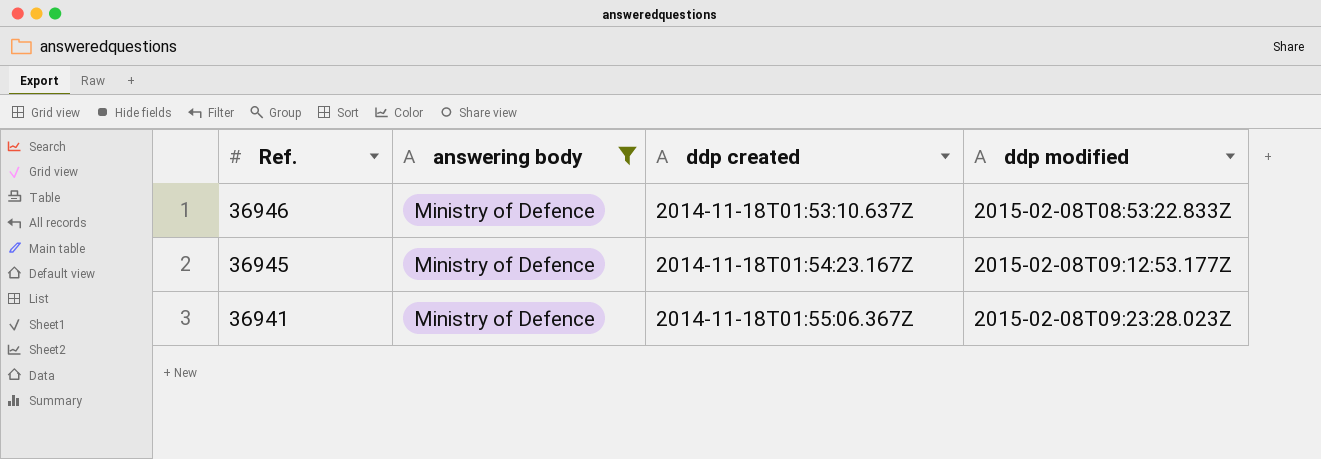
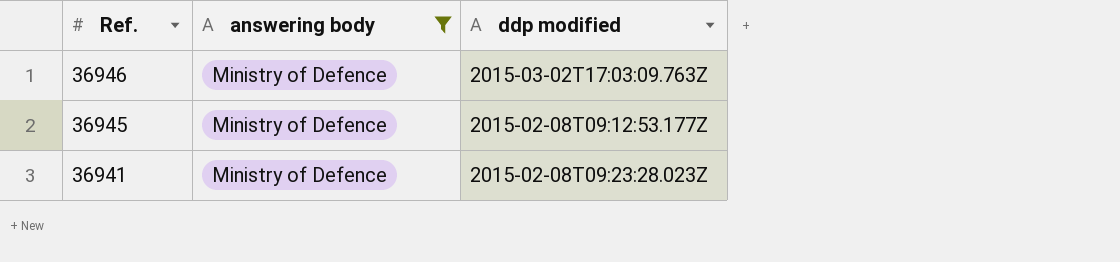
column ddp created | position: 3 -> none
36946 | ddp modified: 2015-02-08T08:53:22.833Z -> 2015-03-02T17:03:09.763Z

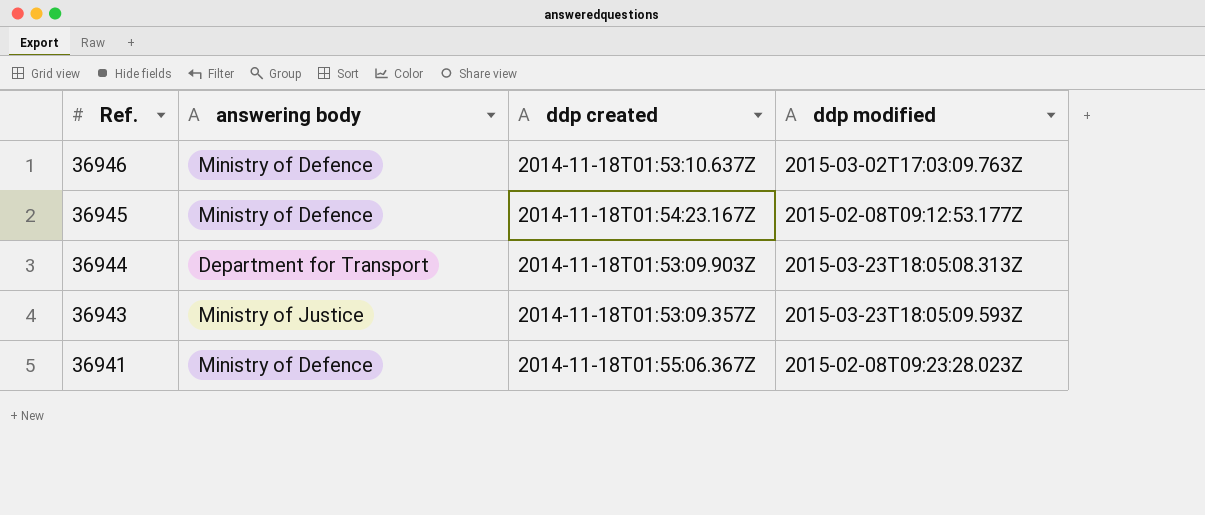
filter: answering body = Ministry of Defence -> none
column ddp created | position: none -> 3

